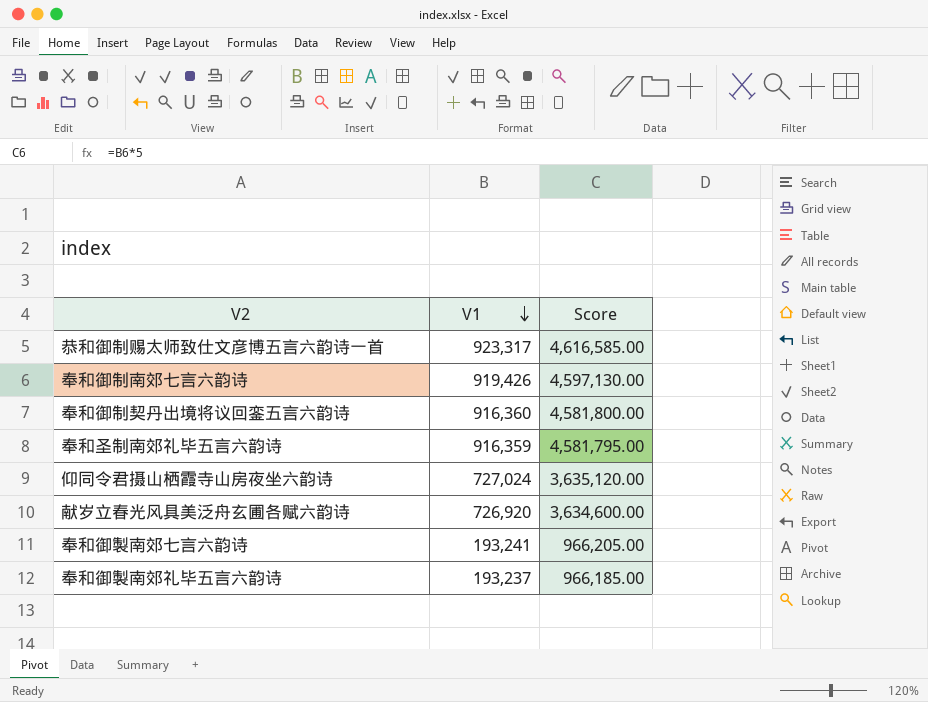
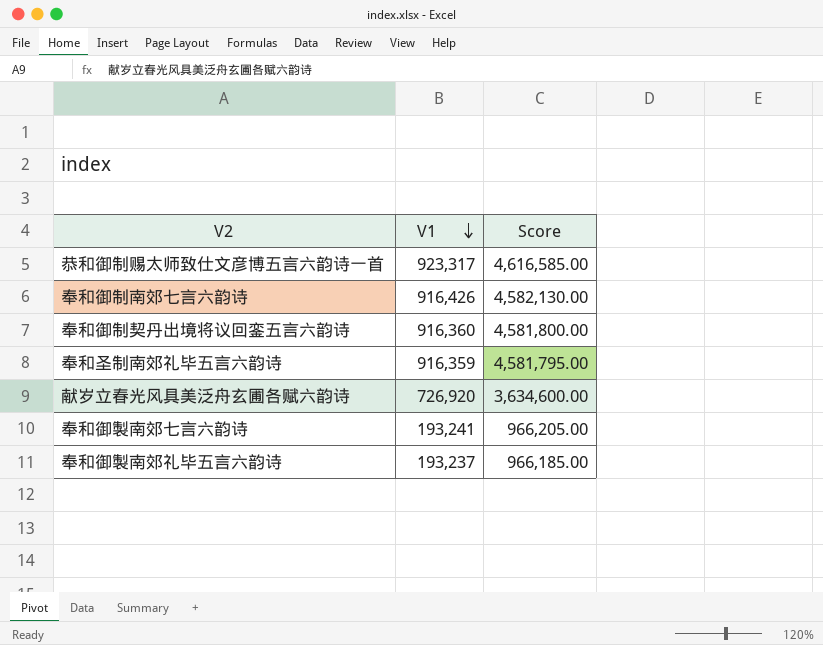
row 仰同令君摄山栖霞寺山房夜坐六韵诗: 727,024 | 3,635,120.00 -> none
奉和御制南郊七言六韵诗 | V1: 919,426 -> 916,426
奉和御制南郊七言六韵诗 | Score: 4,597,130.00 -> 4,582,130.00

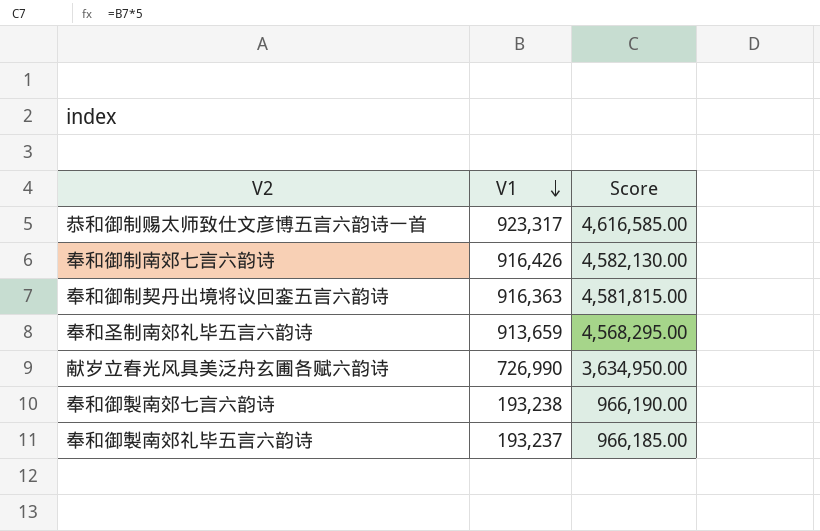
奉和御制契丹出境将议回銮五言六韵诗 | V1: 916,360 -> 916,363
奉和御制契丹出境将议回銮五言六韵诗 | Score: 4,581,800.00 -> 4,581,815.00
奉和圣制南郊礼毕五言六韵诗 | V1: 916,359 -> 913,659
奉和圣制南郊礼毕五言六韵诗 | Score: 4,581,795.00 -> 4,568,295.00
献岁立春光风具美泛舟玄圃各赋六韵诗 | V1: 726,920 -> 726,990
献岁立春光风具美泛舟玄圃各赋六韵诗 | Score: 3,634,600.00 -> 3,634,950.00
奉和御製南郊七言六韵诗 | V1: 193,241 -> 193,238
奉和御製南郊七言六韵诗 | Score: 966,205.00 -> 966,190.00

